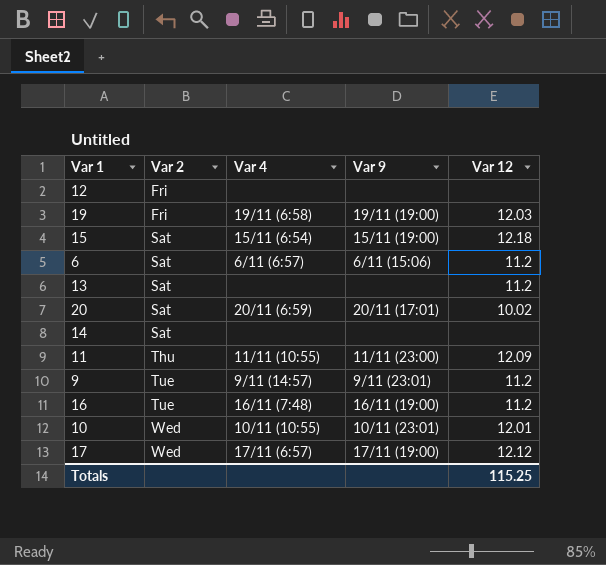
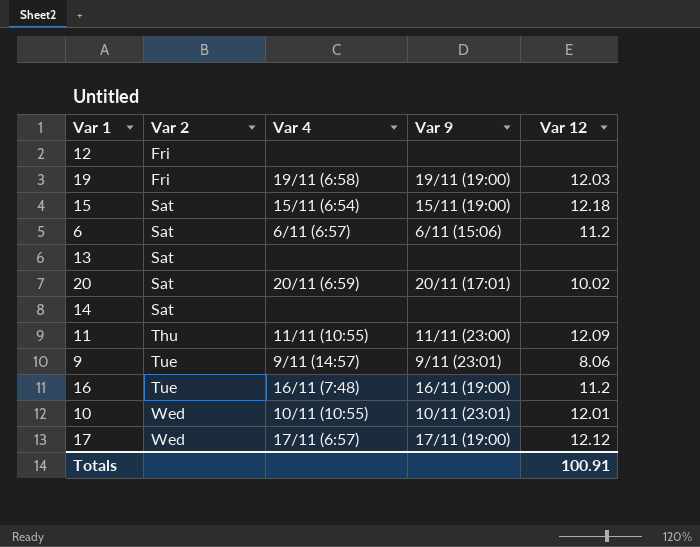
13 | Var 12: 11.2 -> none
9 | Var 12: 11.2 -> 8.06
Totals | Var 12: 115.25 -> 100.91

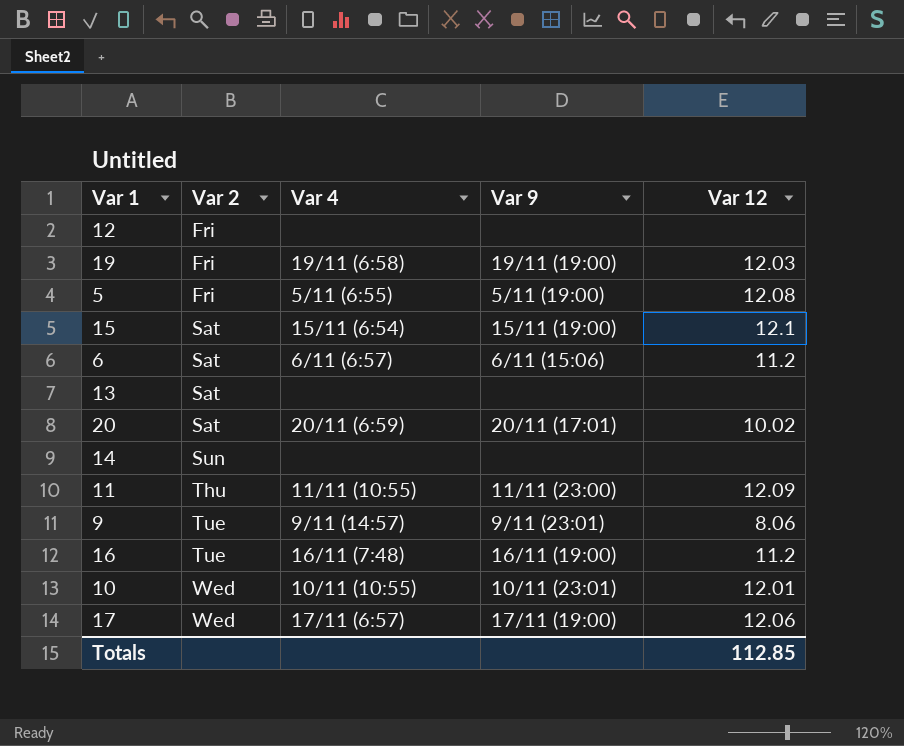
row 5: none -> Fri | 5/11 (6:55) | 5/11 (19:00) | 12.08
15 | Var 12: 12.18 -> 12.1
14 | Var 2: Sat -> Sun
17 | Var 12: 12.12 -> 12.06
Totals | Var 12: 100.91 -> 112.85

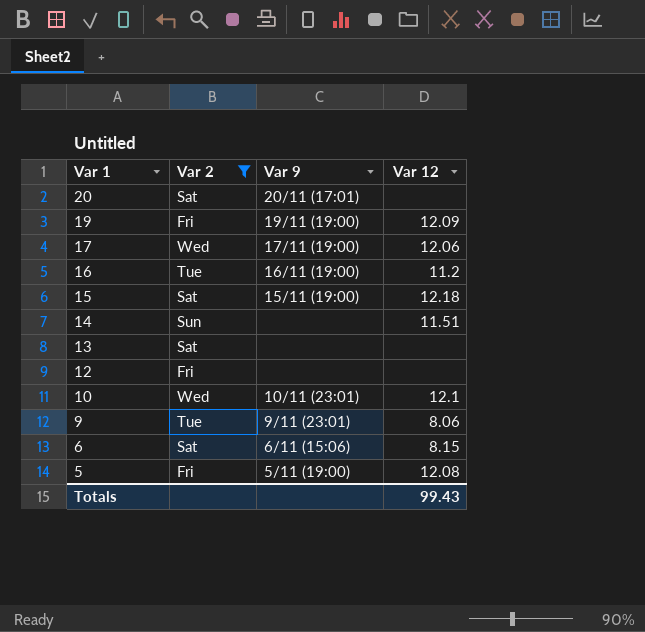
filter: none -> Var 2 != Thu
row order: Var 2 ascending -> Var 1 descending
column Var 4 | position: 3 -> none
20 | Var 12: 10.02 -> none
19 | Var 12: 12.03 -> 12.09
15 | Var 12: 12.1 -> 12.18
14 | Var 12: none -> 11.51
10 | Var 12: 12.01 -> 12.1
6 | Var 12: 11.2 -> 8.15
Totals | Var 12: 112.85 -> 99.43

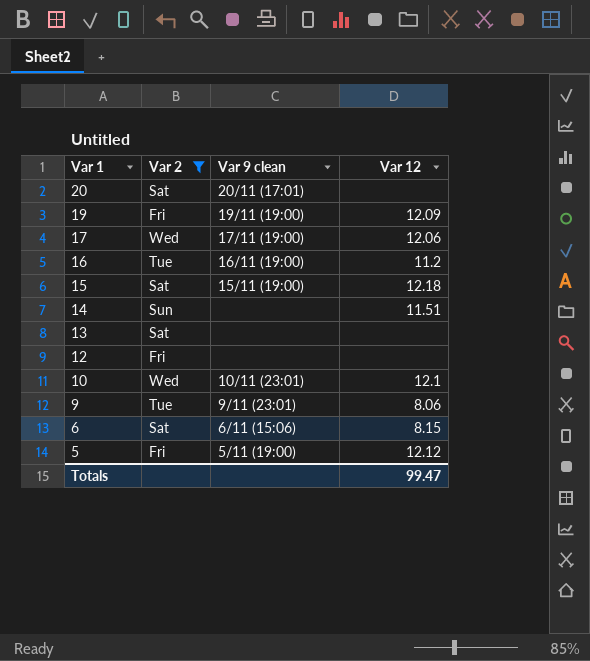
column name: Var 9 -> Var 9 clean
5 | Var 12: 12.08 -> 12.12
Totals | Var 12: 99.43 -> 99.47

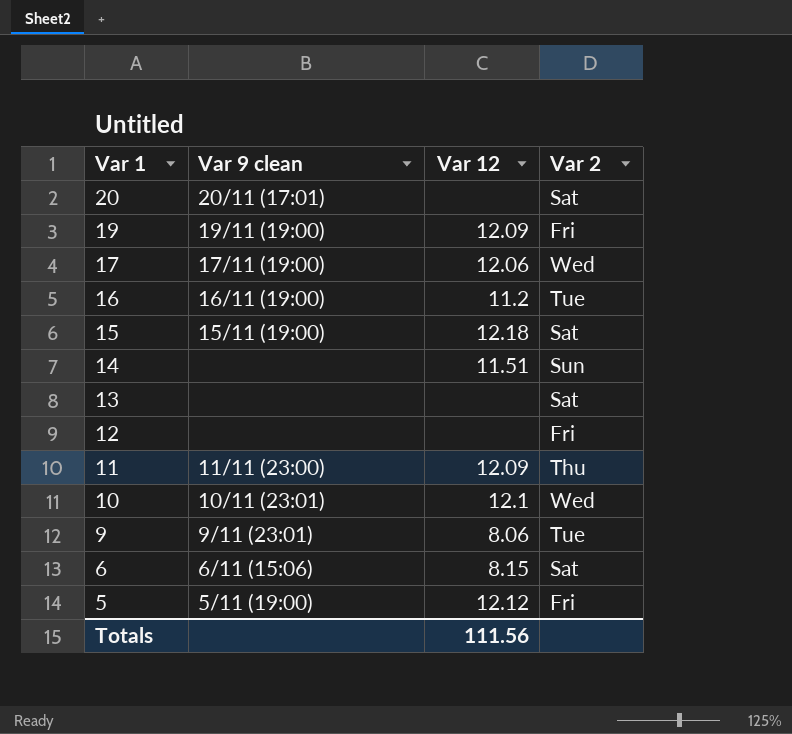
filter: Var 2 != Thu -> none
column Var 2 | position: 2 -> 4
Totals | Var 12: 99.47 -> 111.56

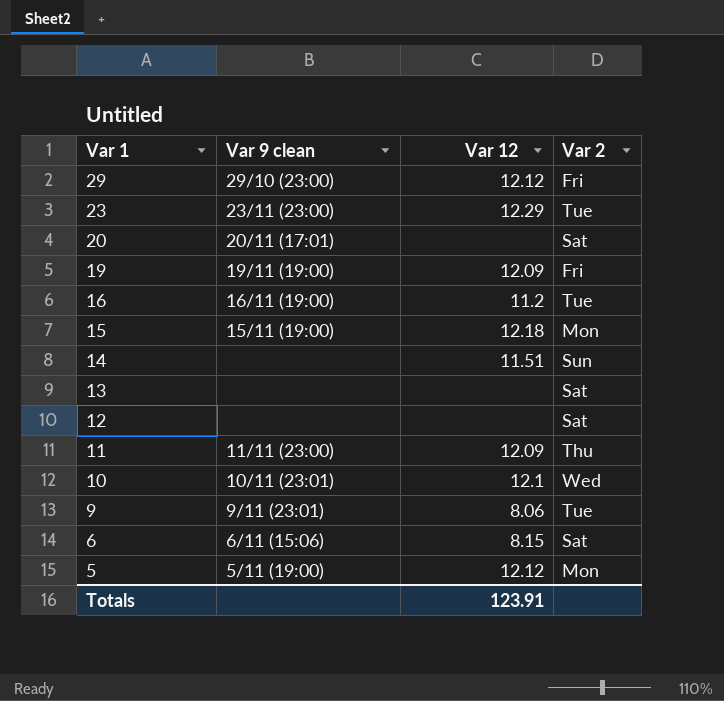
row 17: 17/11 (19:00) | 12.06 | Wed -> none
row 29: none -> 29/10 (23:00) | 12.12 | Fri
row 23: none -> 23/11 (23:00) | 12.29 | Tue
15 | Var 2: Sat -> Mon
12 | Var 2: Fri -> Sat
5 | Var 2: Fri -> Mon
Totals | Var 12: 111.56 -> 123.91

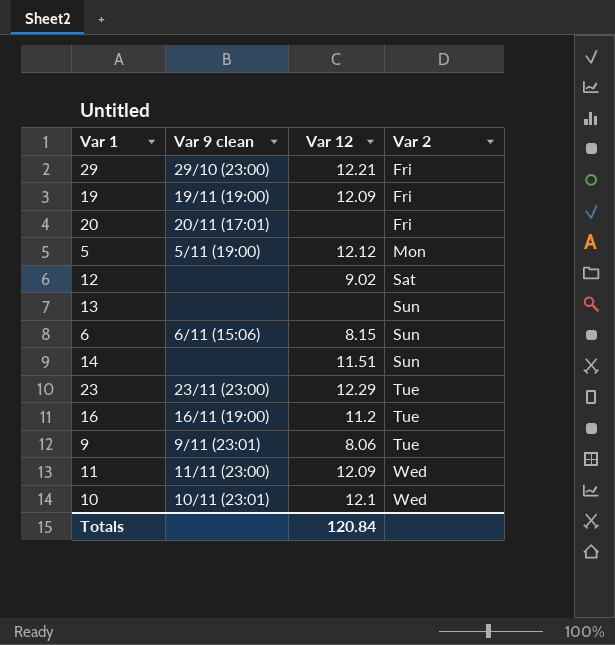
row order: Var 1 descending -> Var 2 ascending
row 15: 15/11 (19:00) | 12.18 | Mon -> none
29 | Var 12: 12.12 -> 12.21
20 | Var 2: Sat -> Fri
12 | Var 12: none -> 9.02
13 | Var 2: Sat -> Sun
6 | Var 2: Sat -> Sun
11 | Var 2: Thu -> Wed
Totals | Var 12: 123.91 -> 120.84

